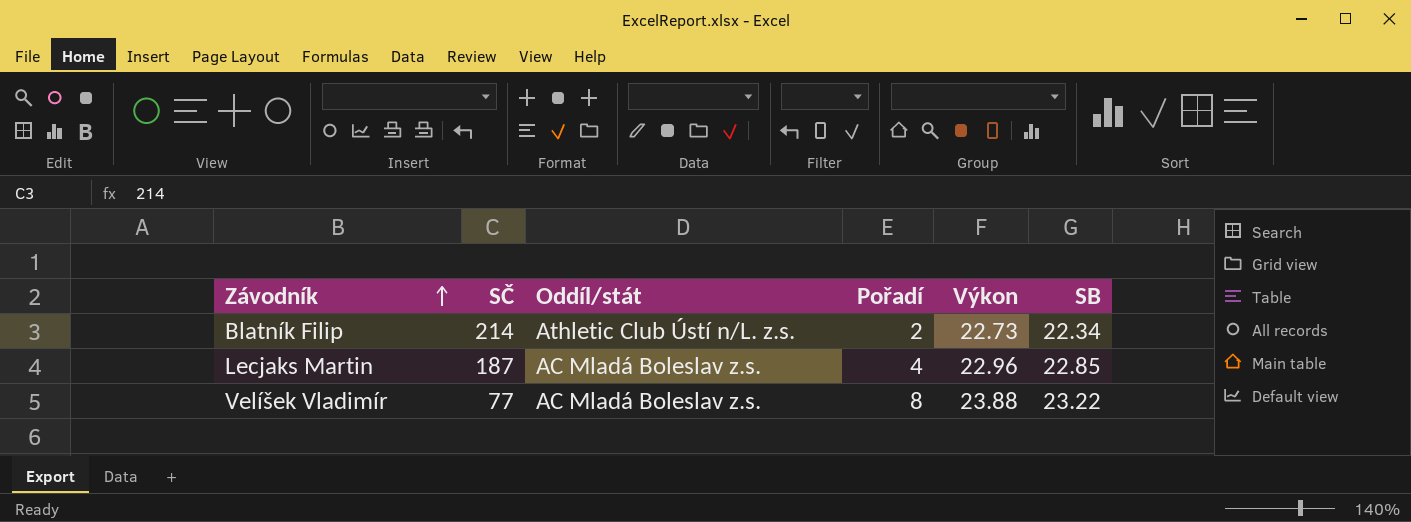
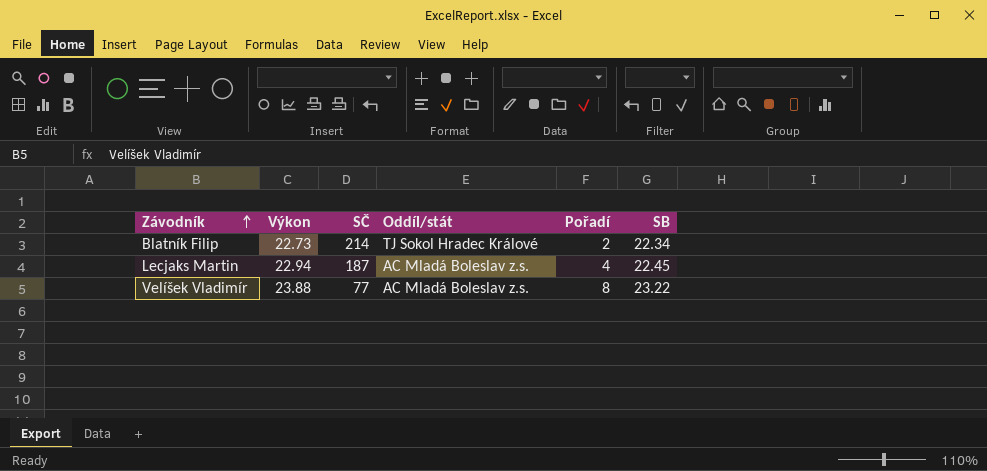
column Výkon | position: 5 -> 2
Blatník Filip | Oddíl/stát: Athletic Club Ústí n/L. z.s. -> TJ Sokol Hradec Králové
Lecjaks Martin | Výkon: 22.96 -> 22.94
Lecjaks Martin | SB: 22.85 -> 22.45

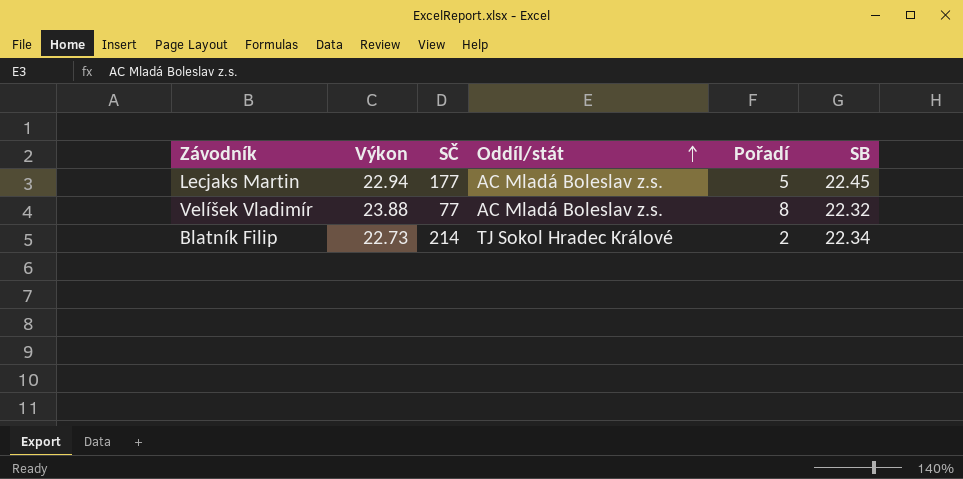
row order: Závodník ascending -> Oddíl/stát ascending
Lecjaks Martin | SČ: 187 -> 177
Lecjaks Martin | Pořadí: 4 -> 5
Velíšek Vladimír | SB: 23.22 -> 22.32

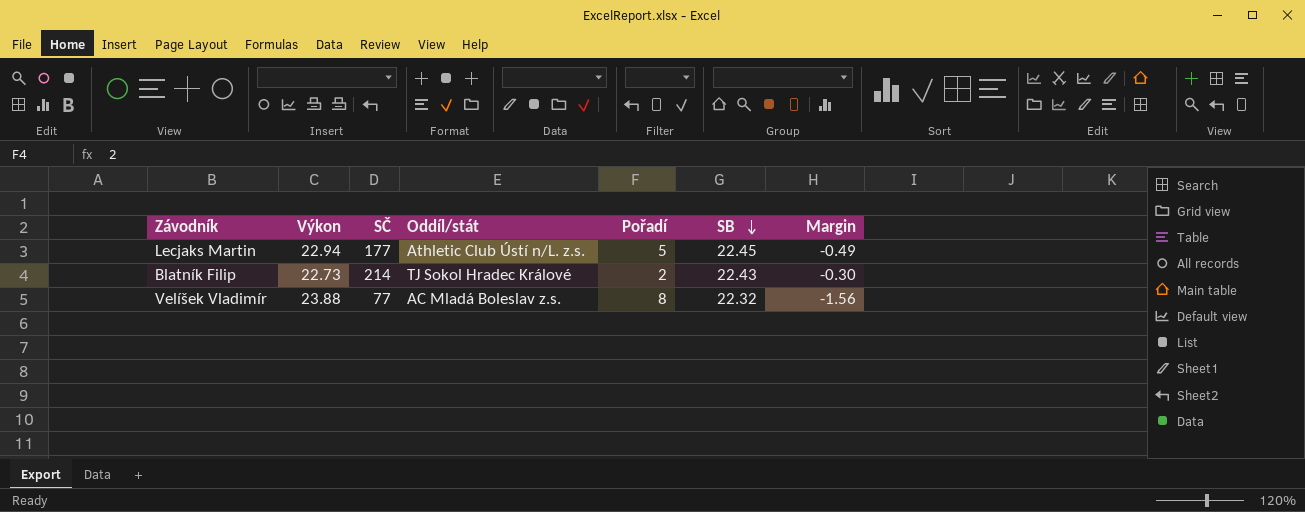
row order: Oddíl/stát ascending -> SB descending
column Margin | formula: none -> [SB] - [Výkon]
Lecjaks Martin | Oddíl/stát: AC Mladá Boleslav z.s. -> Athletic Club Ústí n/L. z.s.
Blatník Filip | SB: 22.34 -> 22.43

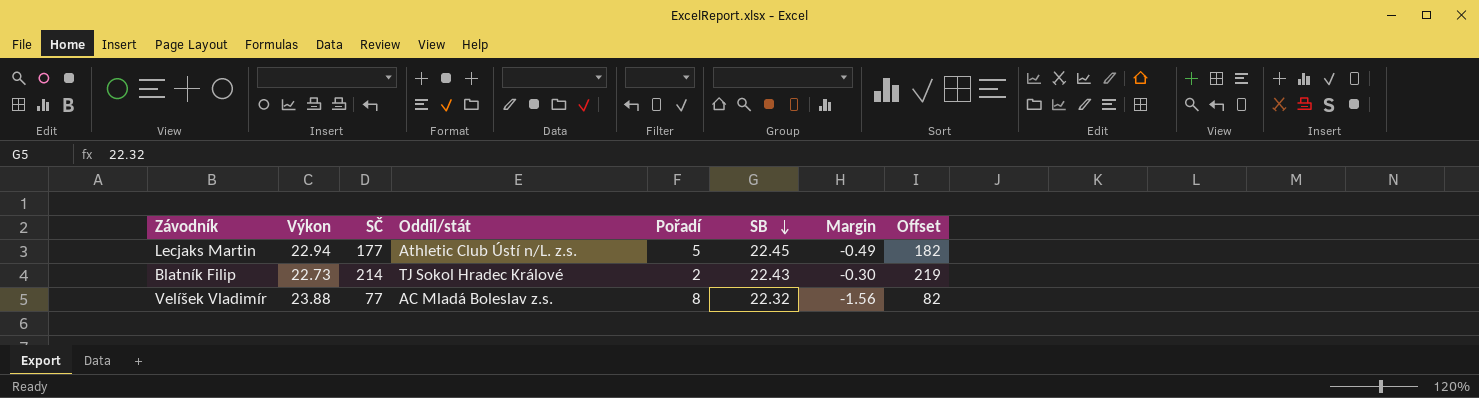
column Offset | formula: none -> [SČ] + 5

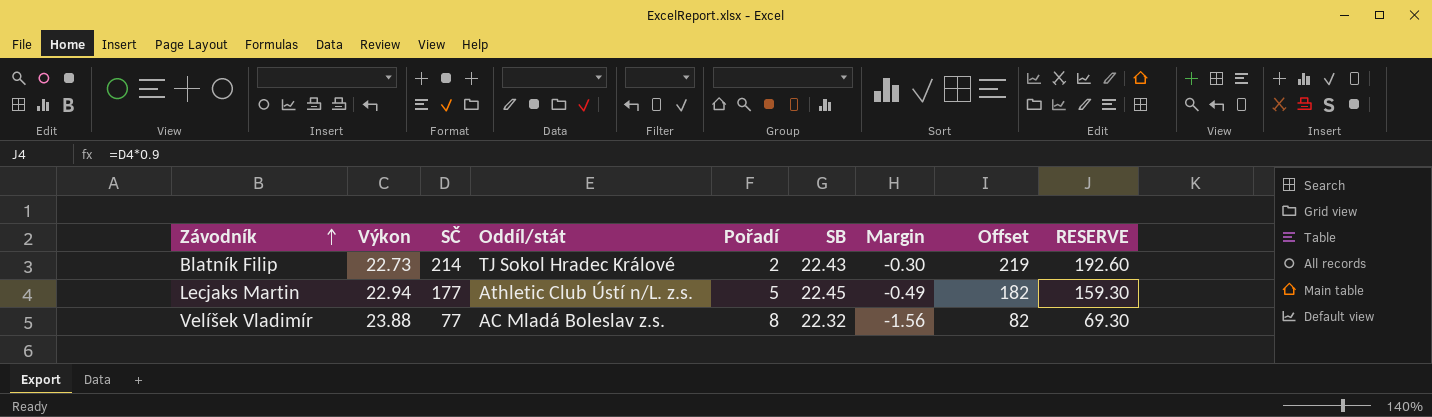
row order: SB descending -> Závodník ascending
column RESERVE | formula: none -> [SČ] * 0.9

